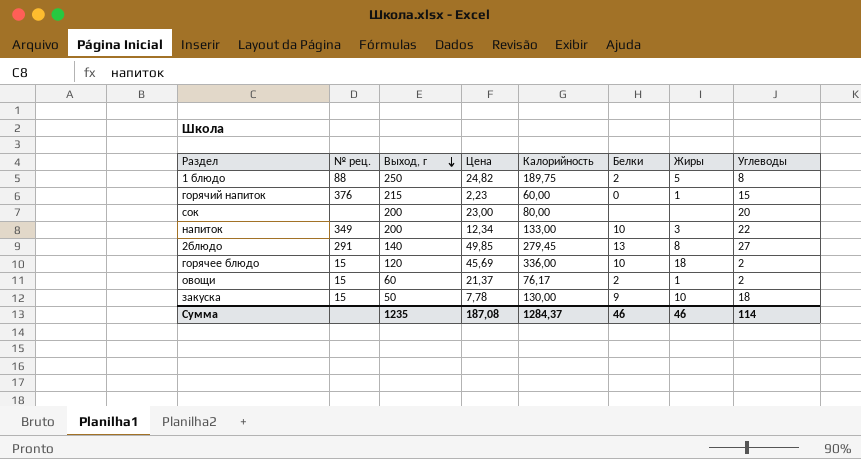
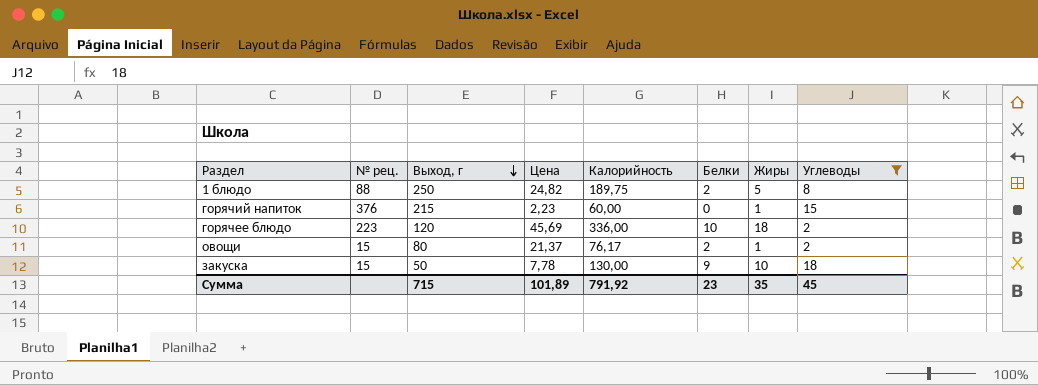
filter: none -> Углеводы <= 18
горячее блюдо | № рец.: 15 -> 223
овощи | Выход, г: 60 -> 80
Сумма | Выход, г: 1235 -> 715
Сумма | Цена: 187,08 -> 101,89
Сумма | Калорийность: 1284,37 -> 791,92
Сумма | Белки: 46 -> 23
Сумма | Жиры: 46 -> 35
Сумма | Углеводы: 114 -> 45

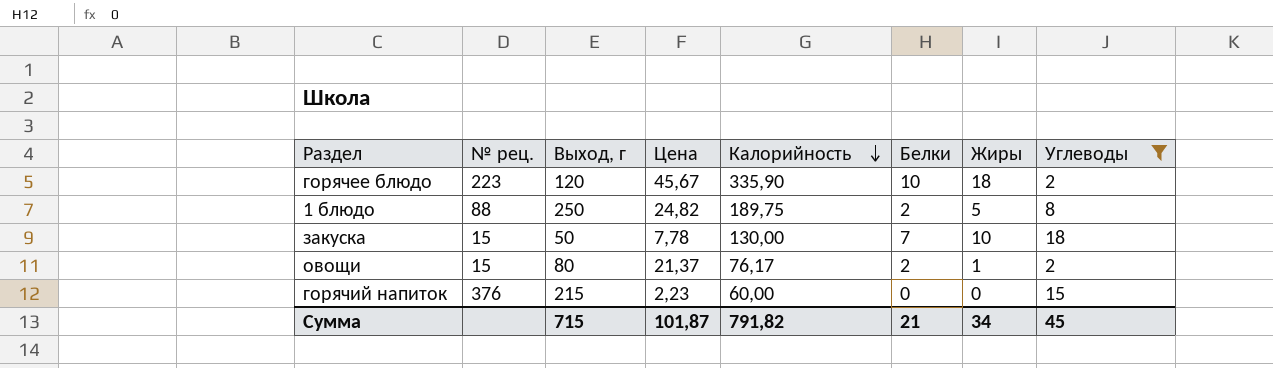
row order: Выход, г descending -> Калорийность descending
горячее блюдо | Цена: 45,69 -> 45,67
горячее блюдо | Калорийность: 336,00 -> 335,90
закуска | Белки: 9 -> 7
горячий напиток | Жиры: 1 -> 0
Сумма | Цена: 101,89 -> 101,87
Сумма | Калорийность: 791,92 -> 791,82
Сумма | Белки: 23 -> 21
Сумма | Жиры: 35 -> 34

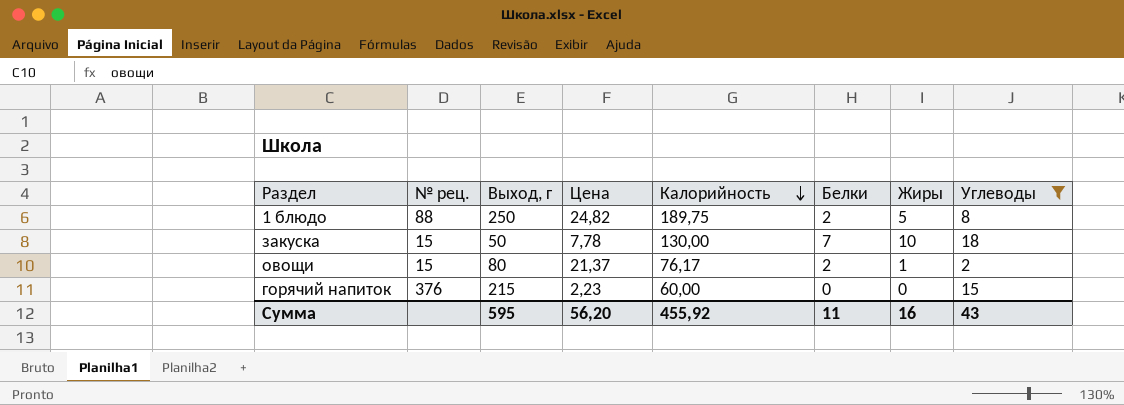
row горячее блюдо: 223 | 120 | 45,67 | 335,90 | 10 | 18 | 2 -> none
Сумма | Выход, г: 715 -> 595
Сумма | Цена: 101,87 -> 56,20
Сумма | Калорийность: 791,82 -> 455,92
Сумма | Белки: 21 -> 11
Сумма | Жиры: 34 -> 16
Сумма | Углеводы: 45 -> 43

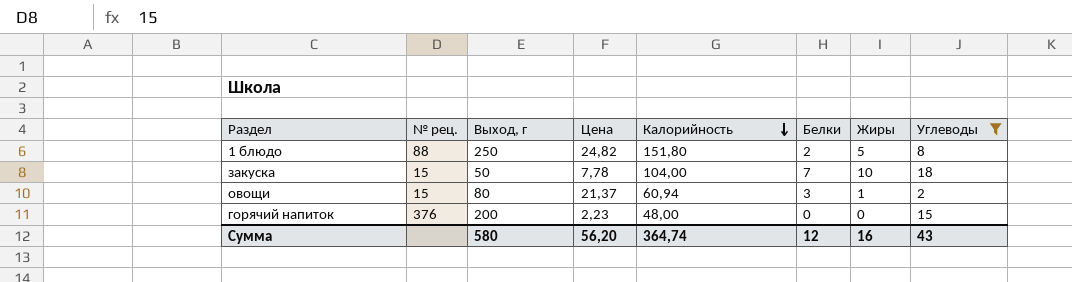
1 блюдо | Калорийность: 189,75 -> 151,80
закуска | Калорийность: 130,00 -> 104,00
овощи | Калорийность: 76,17 -> 60,94
овощи | Белки: 2 -> 3
горячий напиток | Выход, г: 215 -> 200
горячий напиток | Калорийность: 60,00 -> 48,00
Сумма | Выход, г: 595 -> 580
Сумма | Калорийность: 455,92 -> 364,74
Сумма | Белки: 11 -> 12

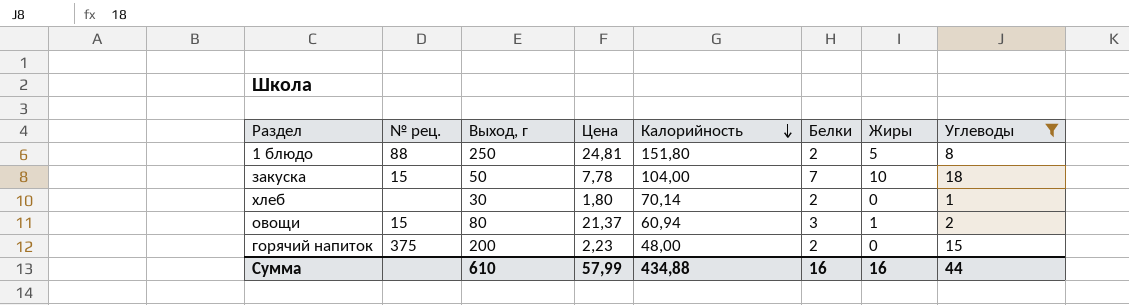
1 блюдо | Цена: 24,82 -> 24,81
row хлеб: none -> none | 30 | 1,80 | 70,14 | 2 | 0 | 1
горячий напиток | № рец.: 376 -> 375
горячий напиток | Белки: 0 -> 2
Сумма | Выход, г: 580 -> 610
Сумма | Цена: 56,20 -> 57,99
Сумма | Калорийность: 364,74 -> 434,88
Сумма | Белки: 12 -> 16
Сумма | Углеводы: 43 -> 44

